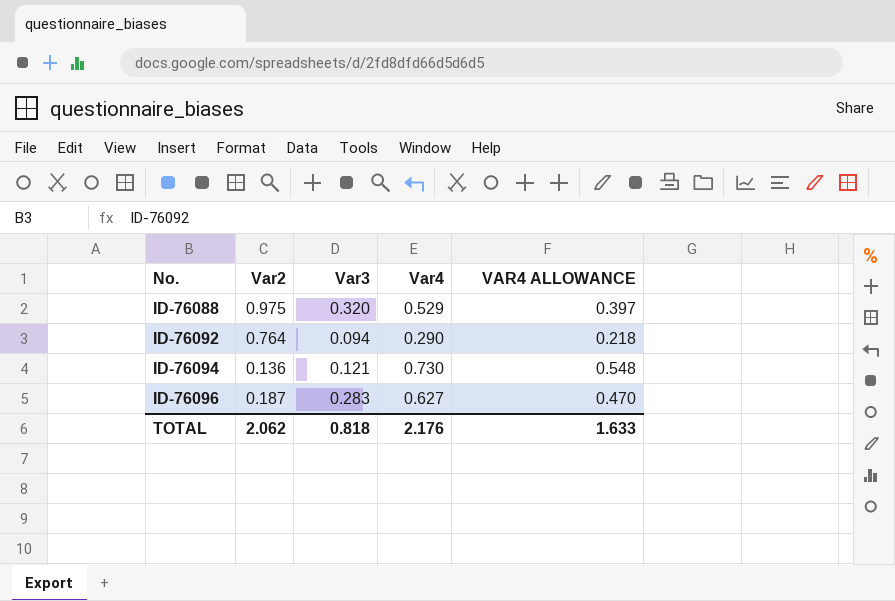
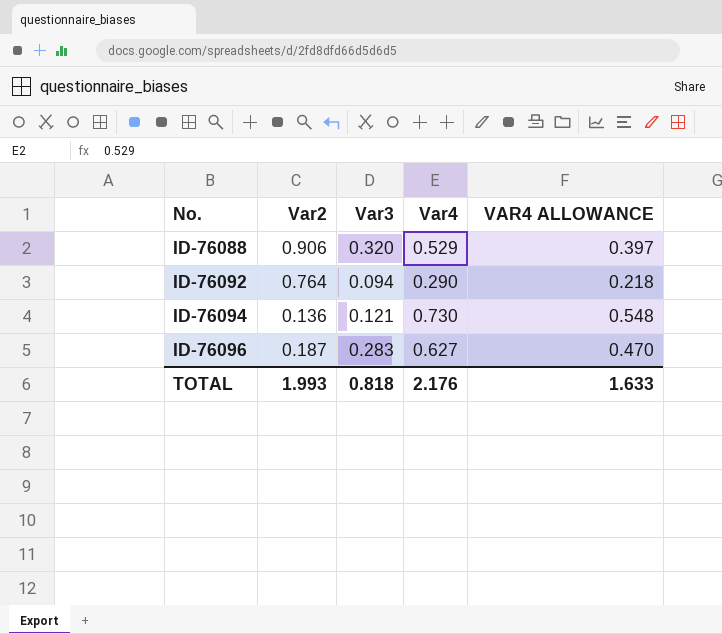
ID-76088 | Var2: 0.975 -> 0.906
TOTAL | Var2: 2.062 -> 1.993

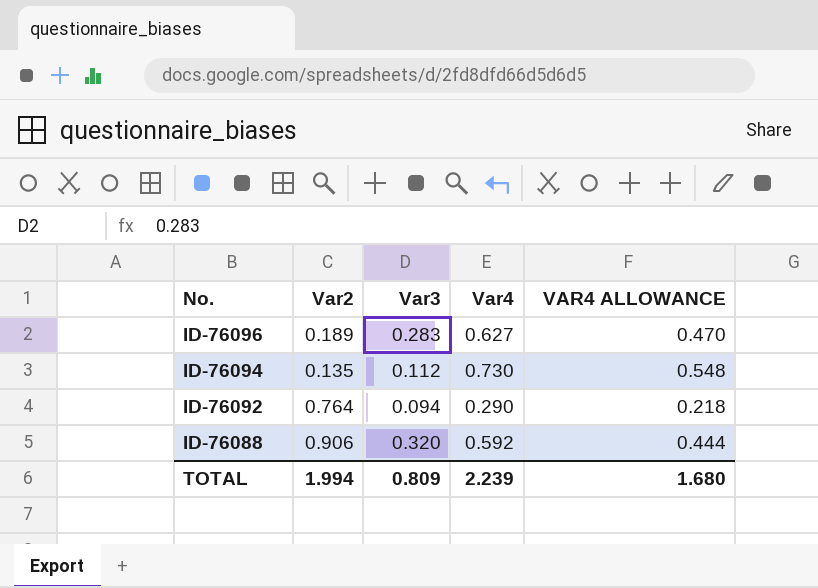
row order: No. ascending -> No. descending
ID-76096 | Var2: 0.187 -> 0.189
ID-76094 | Var2: 0.136 -> 0.135
ID-76094 | Var3: 0.121 -> 0.112
ID-76088 | Var4: 0.529 -> 0.592
ID-76088 | VAR4 ALLOWANCE: 0.397 -> 0.444
TOTAL | Var2: 1.993 -> 1.994
TOTAL | Var3: 0.818 -> 0.809
TOTAL | Var4: 2.176 -> 2.239
TOTAL | VAR4 ALLOWANCE: 1.633 -> 1.680

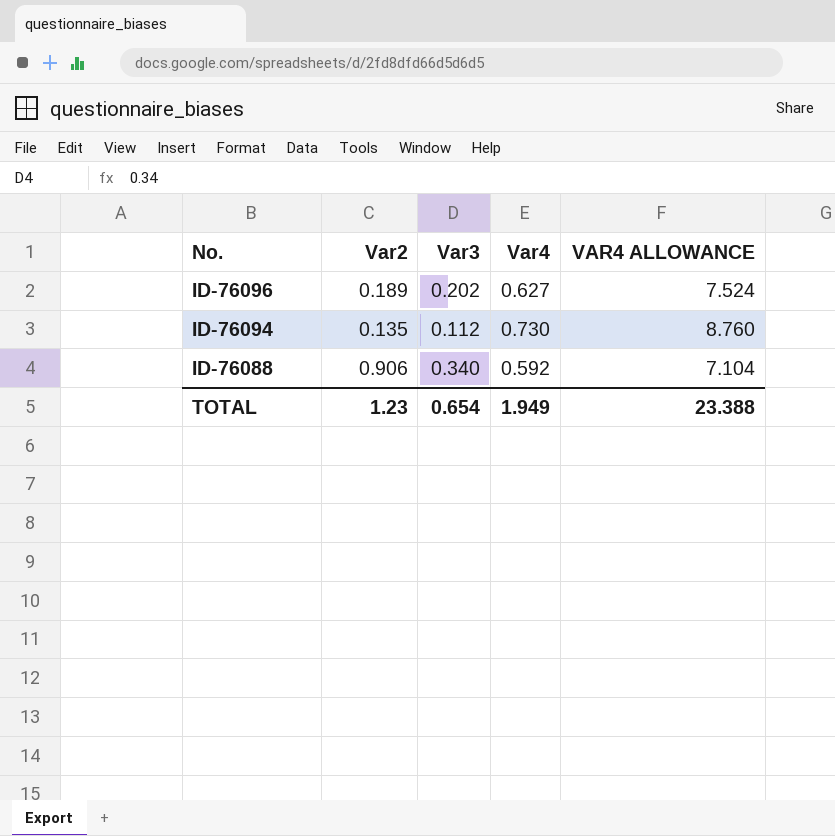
column VAR4 ALLOWANCE | formula: [Var4] * 0.75 -> [Var4] * 12
row ID-76092: 0.764 | 0.094 | 0.290 | 0.218 -> none
ID-76096 | Var3: 0.283 -> 0.202
ID-76088 | Var3: 0.320 -> 0.340
TOTAL | Var2: 1.994 -> 1.23
TOTAL | Var3: 0.809 -> 0.654
TOTAL | Var4: 2.239 -> 1.949
TOTAL | VAR4 ALLOWANCE: 1.680 -> 23.388

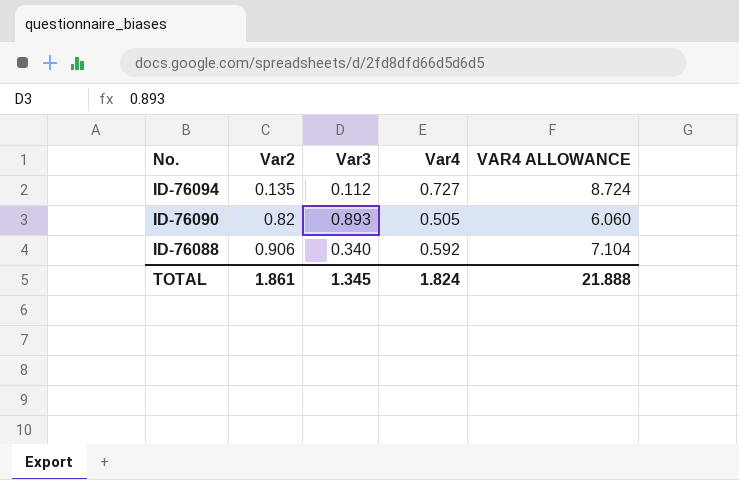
row ID-76096: 0.189 | 0.202 | 0.627 | 7.524 -> none
ID-76094 | Var4: 0.730 -> 0.727
ID-76094 | VAR4 ALLOWANCE: 8.760 -> 8.724
row ID-76090: none -> 0.82 | 0.893 | 0.505 | 6.060
TOTAL | Var2: 1.23 -> 1.861
TOTAL | Var3: 0.654 -> 1.345
TOTAL | Var4: 1.949 -> 1.824
TOTAL | VAR4 ALLOWANCE: 23.388 -> 21.888

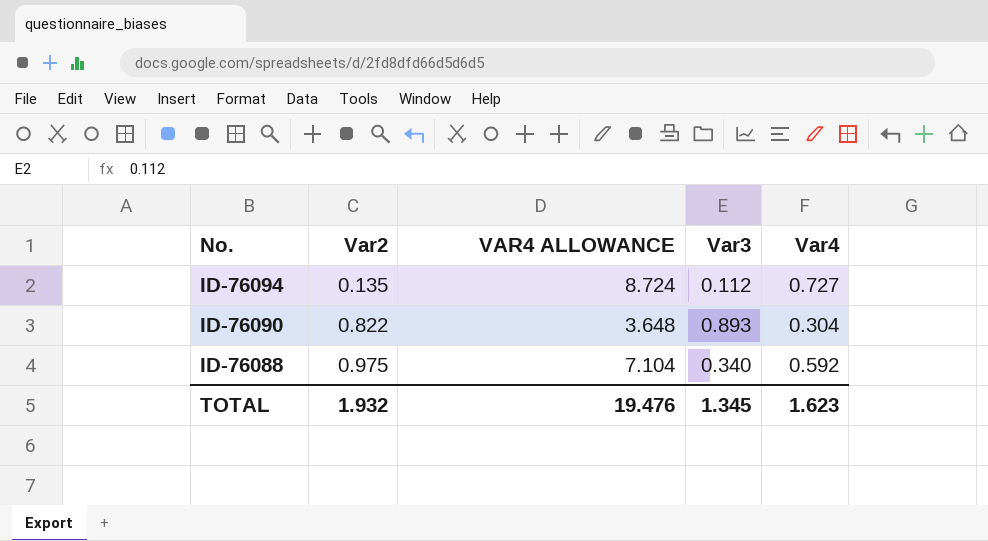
column VAR4 ALLOWANCE | position: 5 -> 3
ID-76090 | Var2: 0.82 -> 0.822
ID-76090 | VAR4 ALLOWANCE: 6.060 -> 3.648
ID-76090 | Var4: 0.505 -> 0.304
ID-76088 | Var2: 0.906 -> 0.975
TOTAL | Var2: 1.861 -> 1.932
TOTAL | VAR4 ALLOWANCE: 21.888 -> 19.476
TOTAL | Var4: 1.824 -> 1.623

